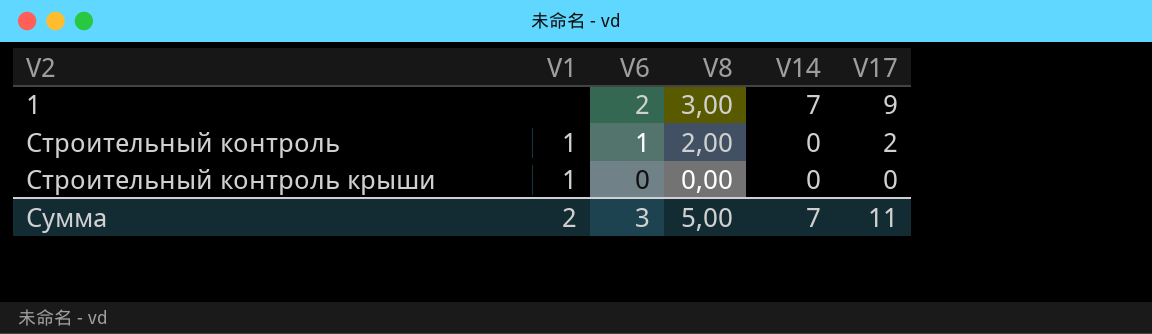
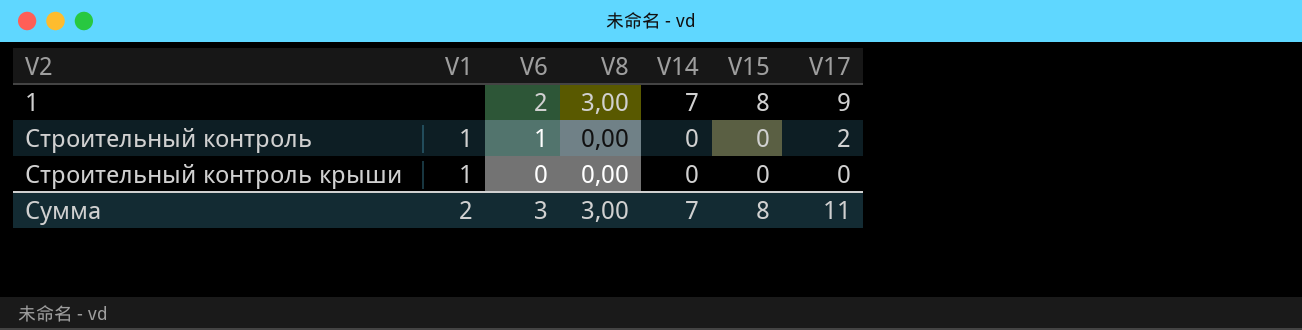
column V15 | position: none -> 6
Строительный контроль | V8: 2,00 -> 0,00
Сумма | V8: 5,00 -> 3,00

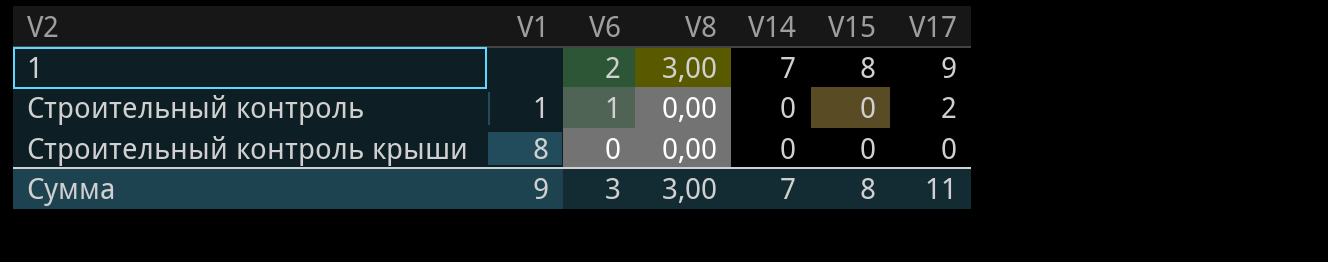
Строительный контроль крыши | V1: 1 -> 8
Сумма | V1: 2 -> 9

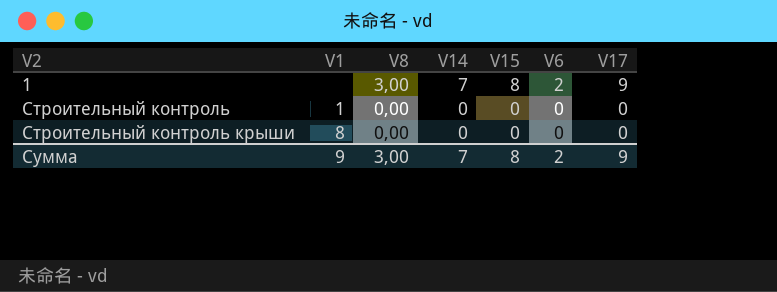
column V6 | position: 3 -> 6
Строительный контроль | V6: 1 -> 0
Строительный контроль | V17: 2 -> 0
Сумма | V6: 3 -> 2
Сумма | V17: 11 -> 9

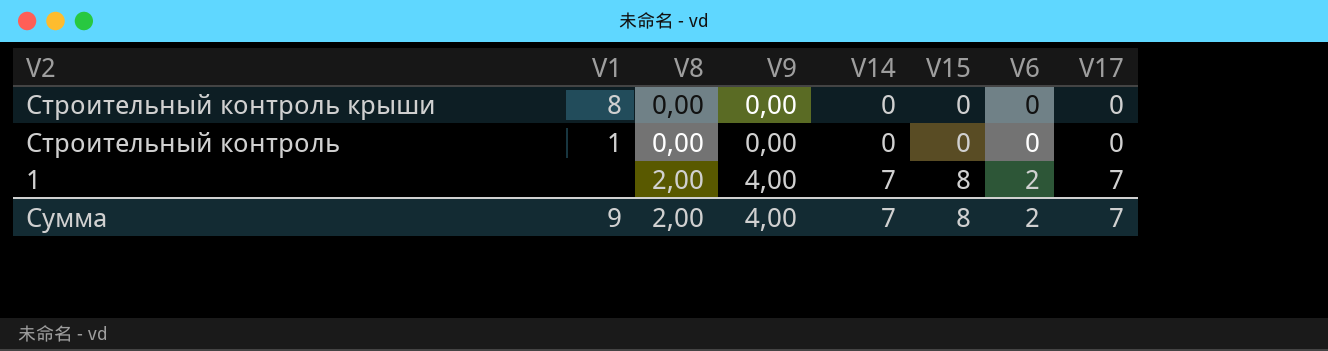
row order: V2 ascending -> V2 descending
column V9 | position: none -> 4
1 | V8: 3,00 -> 2,00
1 | V17: 9 -> 7
Сумма | V8: 3,00 -> 2,00
Сумма | V17: 9 -> 7

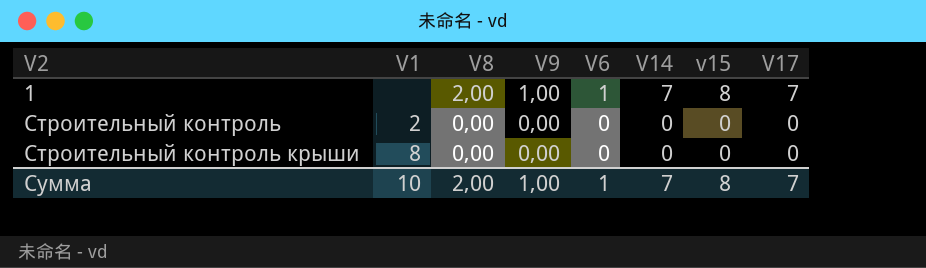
row order: V2 descending -> V2 ascending
column V6 | position: 7 -> 5
column name: V15 -> v15
1 | V9: 4,00 -> 1,00
1 | V6: 2 -> 1
Строительный контроль | V1: 1 -> 2
Сумма | V1: 9 -> 10
Сумма | V9: 4,00 -> 1,00
Сумма | V6: 2 -> 1

